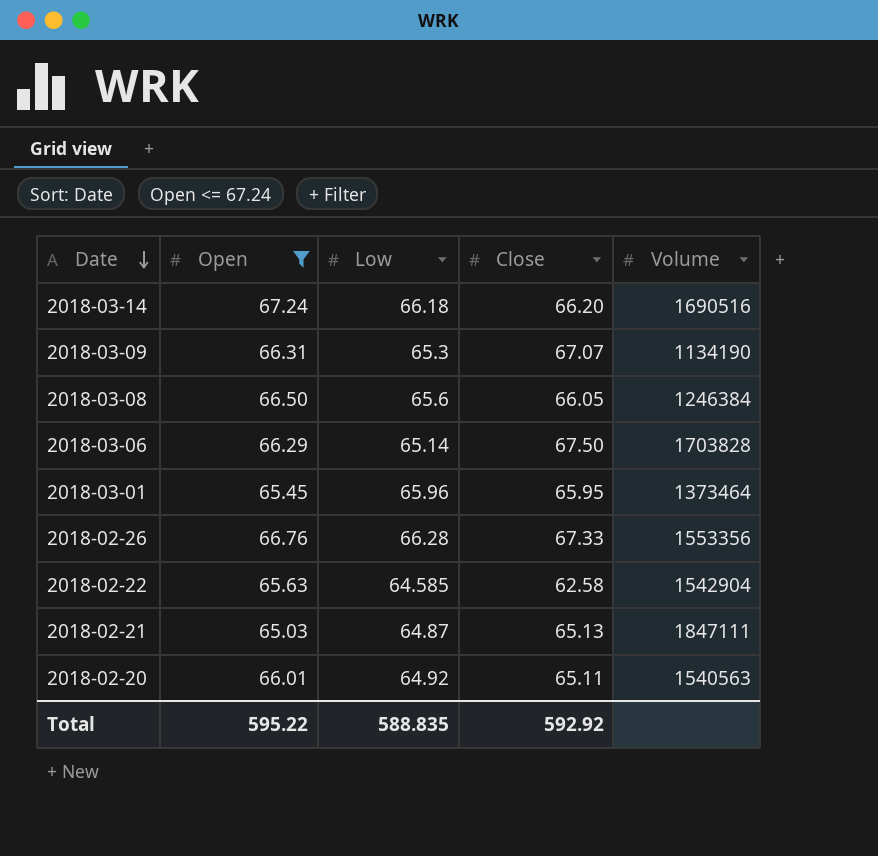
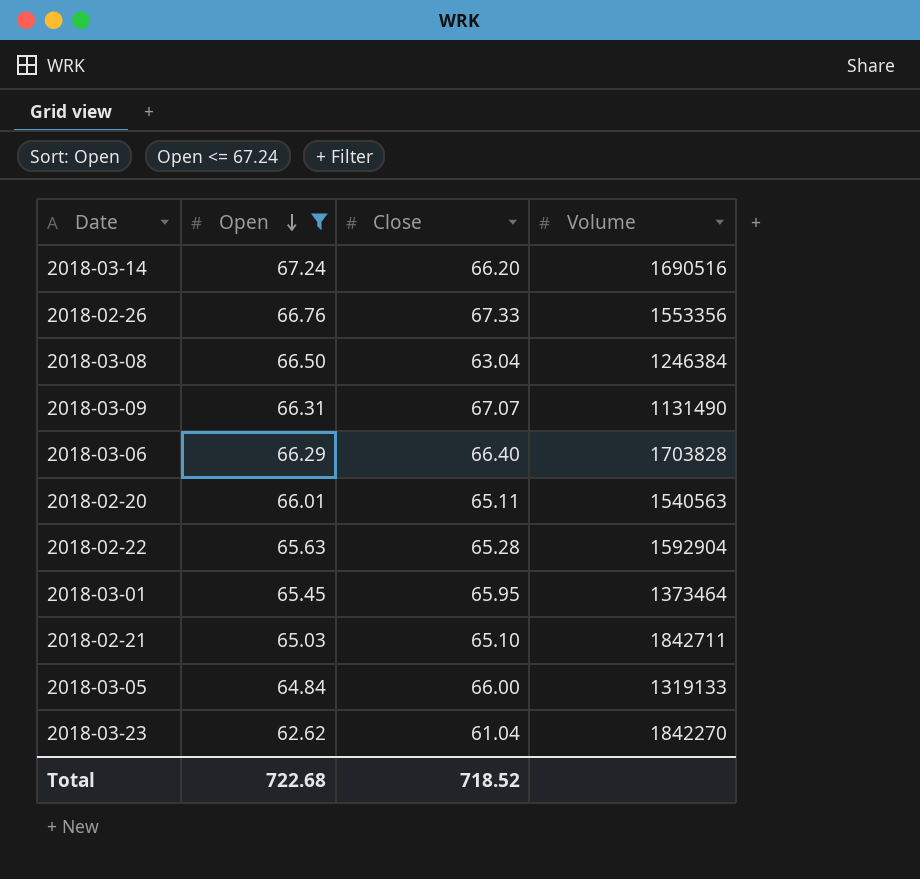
row order: Date descending -> Open descending
column Low | position: 3 -> none
2018-03-08 | Close: 66.05 -> 63.04
2018-03-09 | Volume: 1134190 -> 1131490
2018-03-06 | Close: 67.50 -> 66.40
2018-02-22 | Close: 62.58 -> 65.28
2018-02-22 | Volume: 1542904 -> 1592904
2018-02-21 | Close: 65.13 -> 65.10
2018-02-21 | Volume: 1847111 -> 1842711
row 2018-03-05: none -> 64.84 | 66.00 | 1319133
row 2018-03-23: none -> 62.62 | 61.04 | 1842270
Total | Open: 595.22 -> 722.68
Total | Close: 592.92 -> 718.52

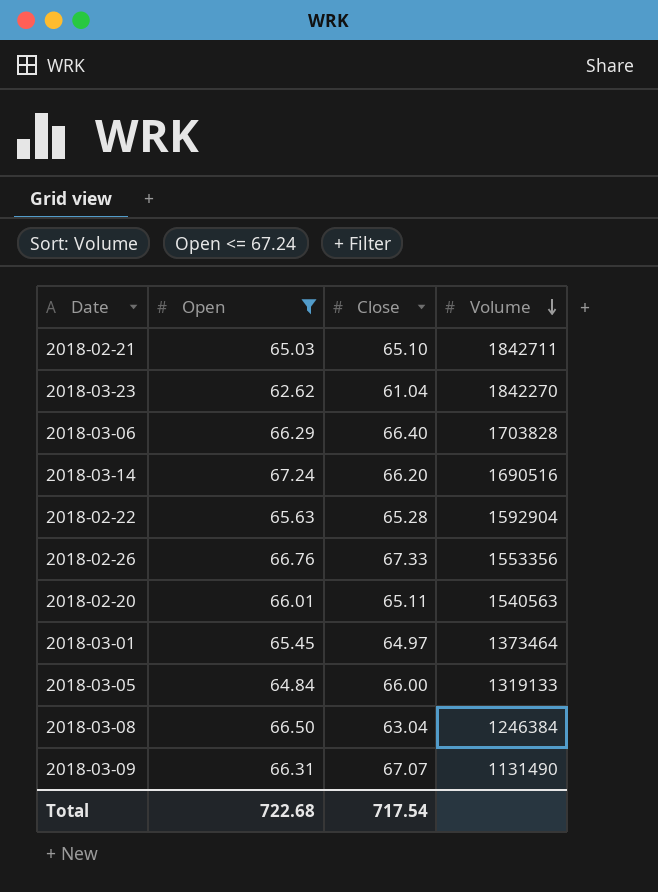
row order: Open descending -> Volume descending
2018-03-01 | Close: 65.95 -> 64.97
Total | Close: 718.52 -> 717.54

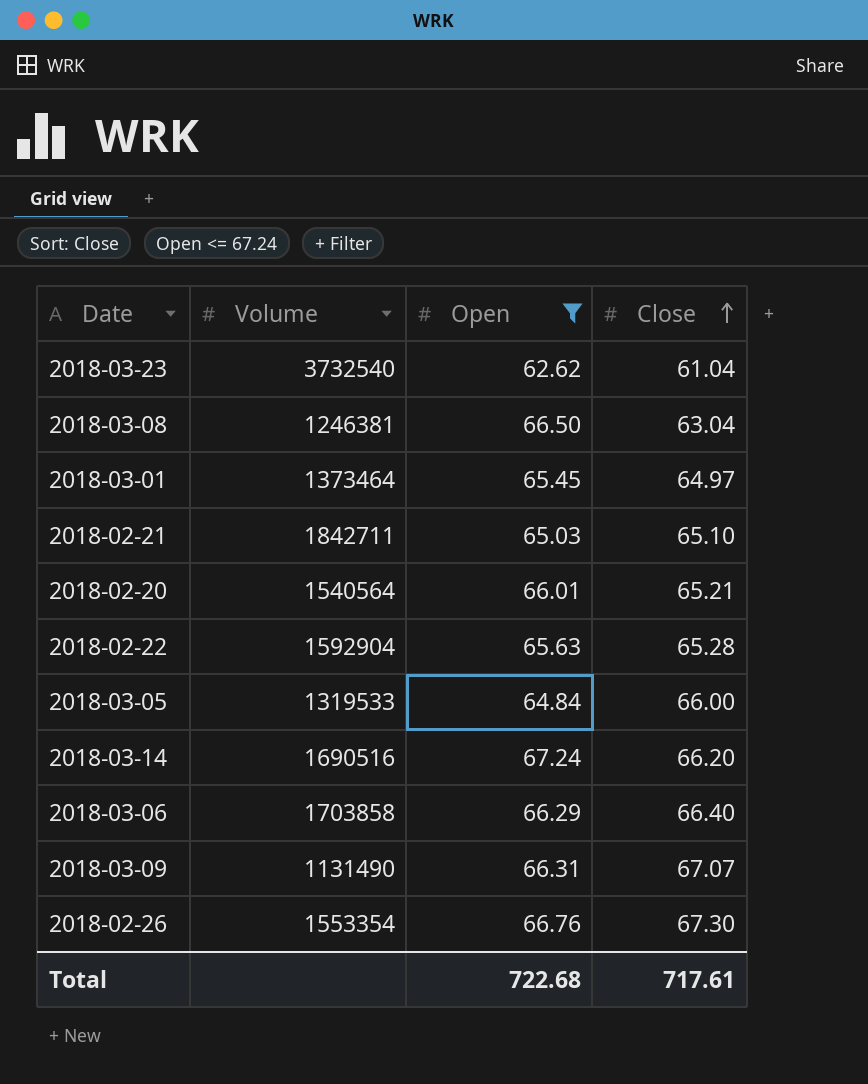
row order: Volume descending -> Close ascending
column Volume | position: 4 -> 2
2018-03-23 | Volume: 1842270 -> 3732540
2018-03-08 | Volume: 1246384 -> 1246381
2018-02-20 | Volume: 1540563 -> 1540564
2018-02-20 | Close: 65.11 -> 65.21
2018-03-05 | Volume: 1319133 -> 1319533
2018-03-06 | Volume: 1703828 -> 1703858
2018-02-26 | Volume: 1553356 -> 1553354
2018-02-26 | Close: 67.33 -> 67.30
Total | Close: 717.54 -> 717.61

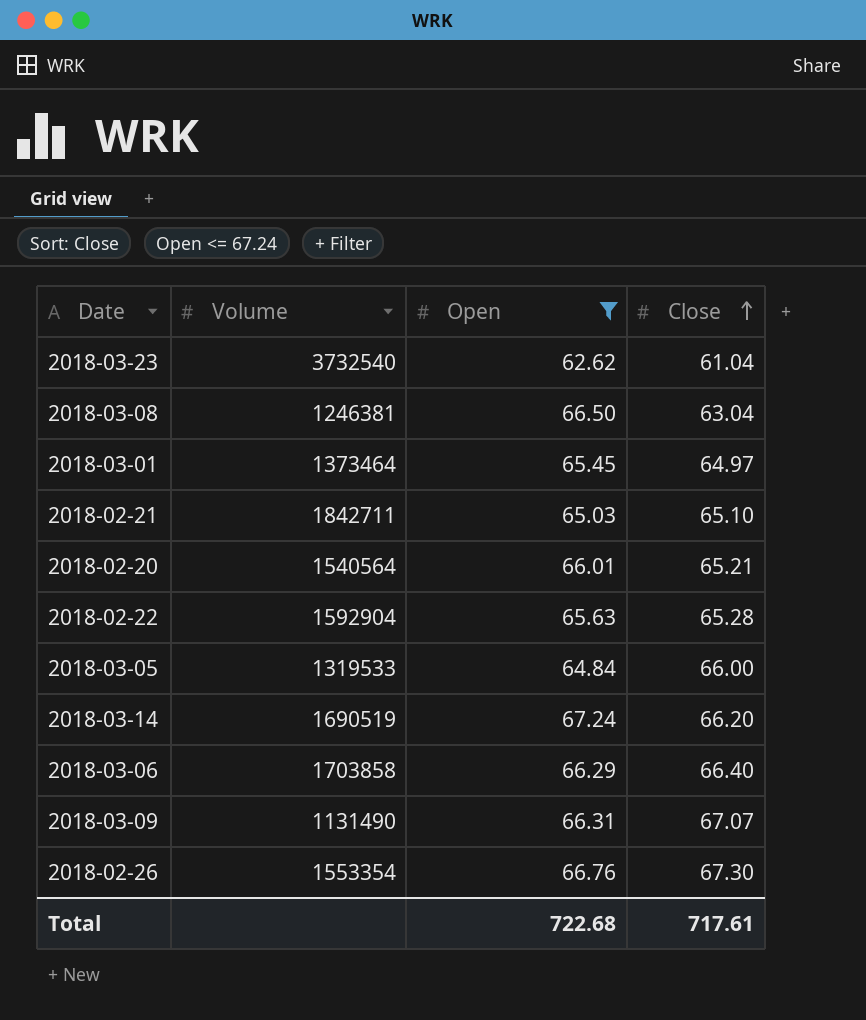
2018-03-14 | Volume: 1690516 -> 1690519

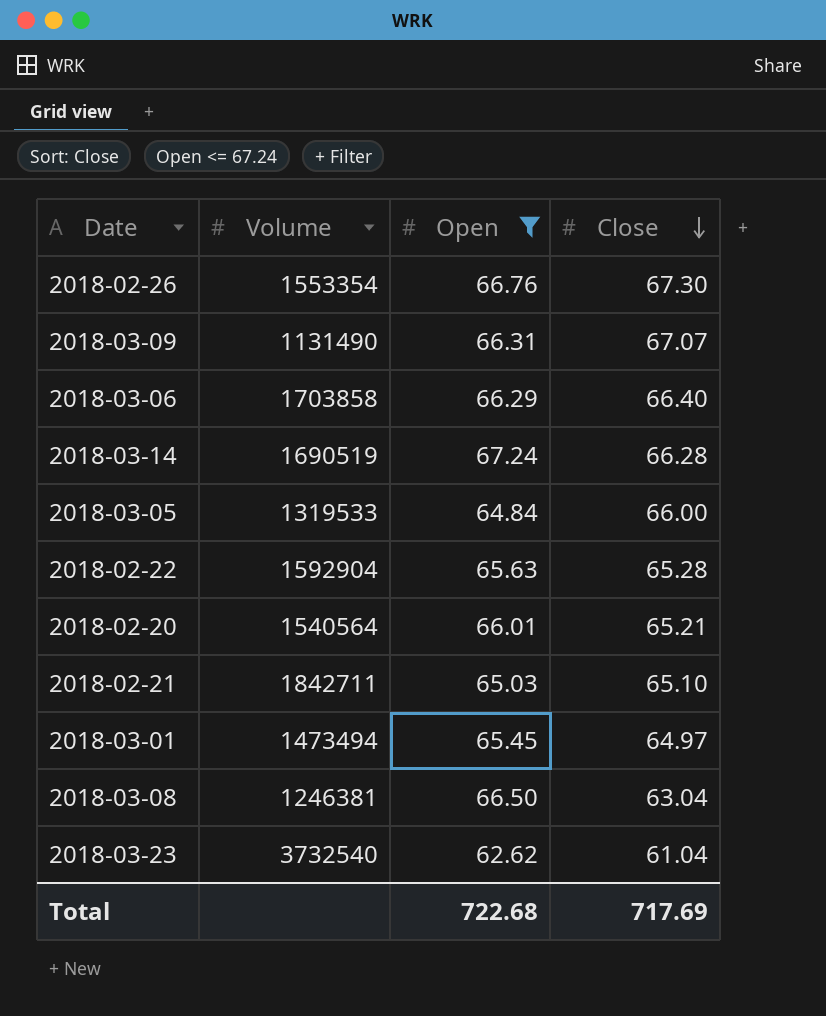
row order: Close ascending -> Close descending
2018-03-14 | Close: 66.20 -> 66.28
2018-03-01 | Volume: 1373464 -> 1473494
Total | Close: 717.61 -> 717.69

